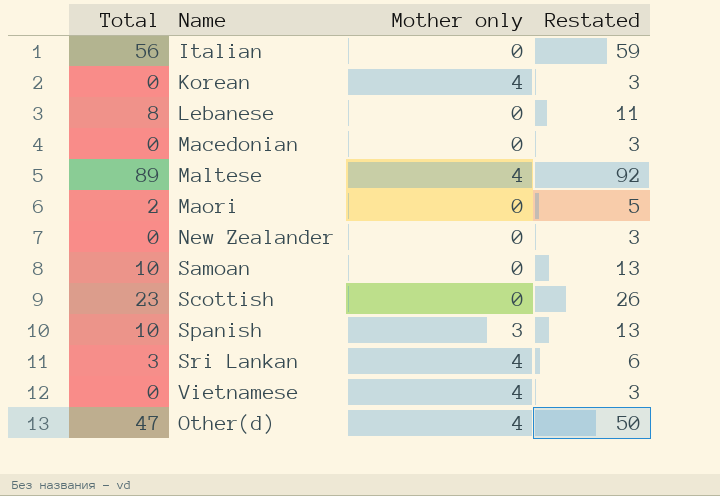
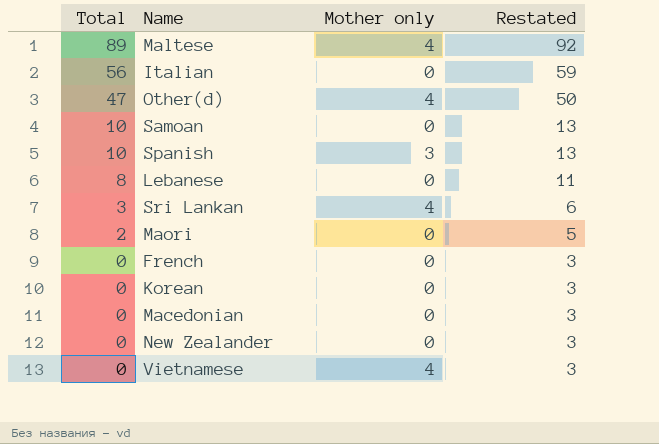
row order: none -> Total descending
row Scottish: 23 | 0 | 26 -> none
row French: none -> 0 | 0 | 3
Korean | Mother only: 4 -> 0

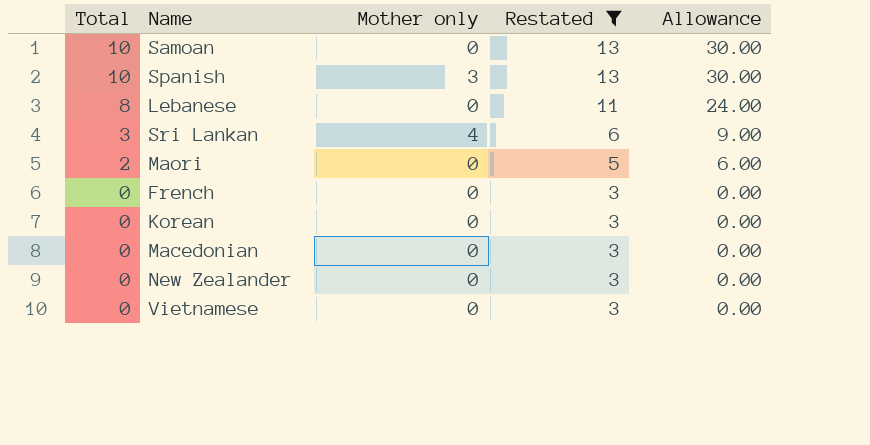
filter: none -> Restated <= 13
column Allowance | formula: none -> [Total] * 3
Vietnamese | Mother only: 4 -> 0

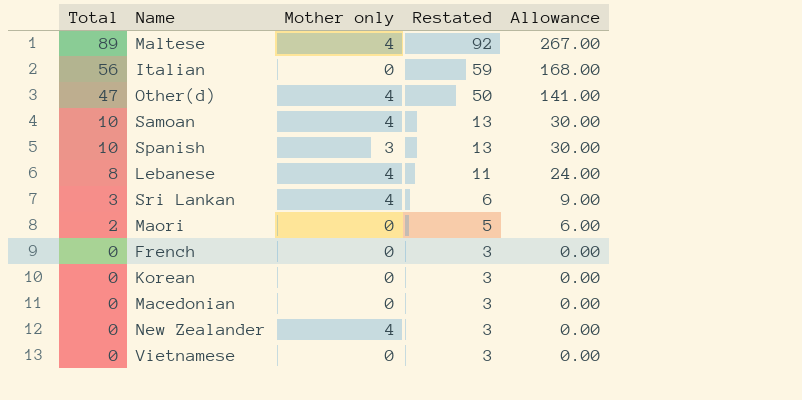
filter: Restated <= 13 -> none
Samoan | Mother only: 0 -> 4
Lebanese | Mother only: 0 -> 4
New Zealander | Mother only: 0 -> 4

